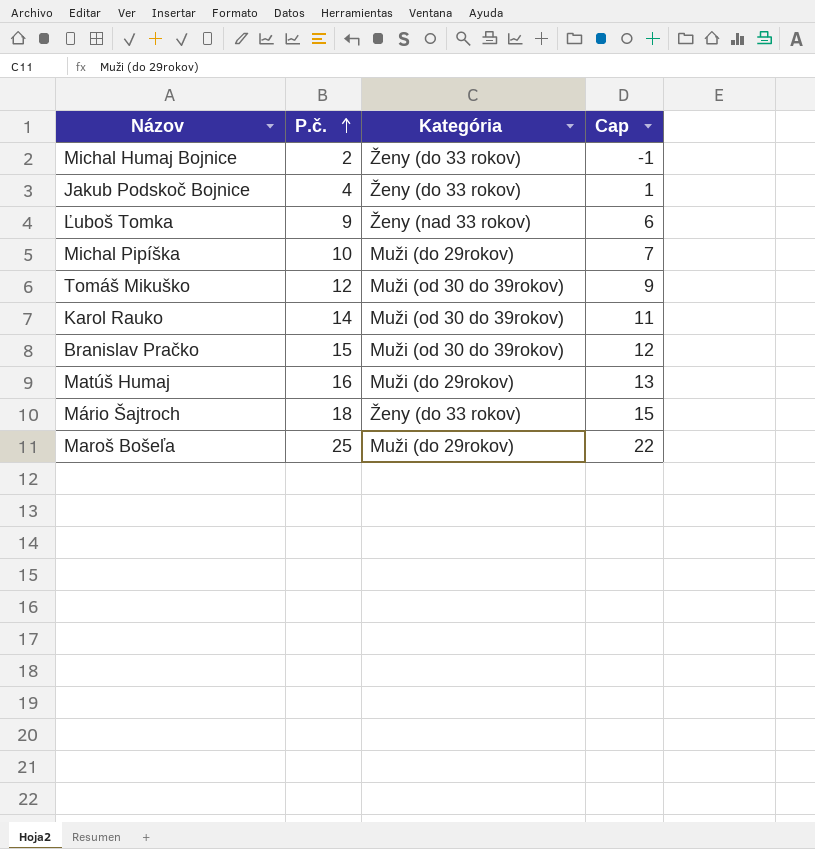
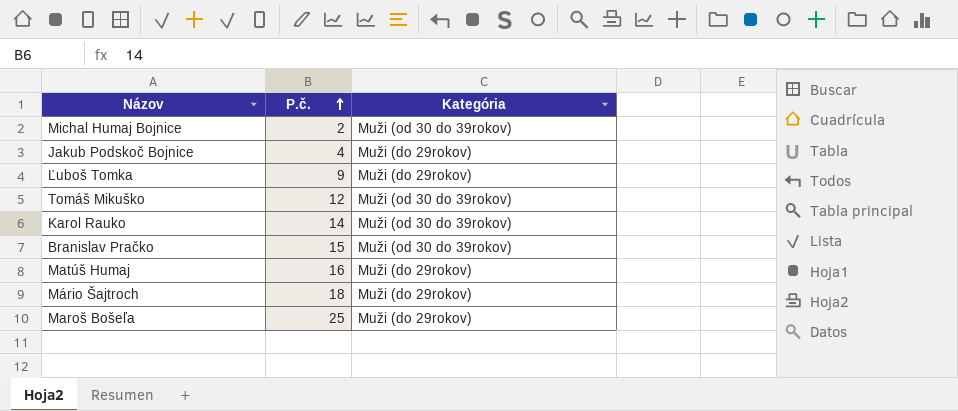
column Cap | formula: [P.č.] - 3 -> none
row Michal Pipíška: 10 | Muži (do 29rokov) | 7 -> none
Michal Humaj Bojnice | Kategória: Ženy (do 33 rokov) -> Muži (od 30 do 39rokov)
Jakub Podskoč Bojnice | Kategória: Ženy (do 33 rokov) -> Muži (do 29rokov)
Ľuboš Tomka | Kategória: Ženy (nad 33 rokov) -> Muži (do 29rokov)
Mário Šajtroch | Kategória: Ženy (do 33 rokov) -> Muži (do 29rokov)

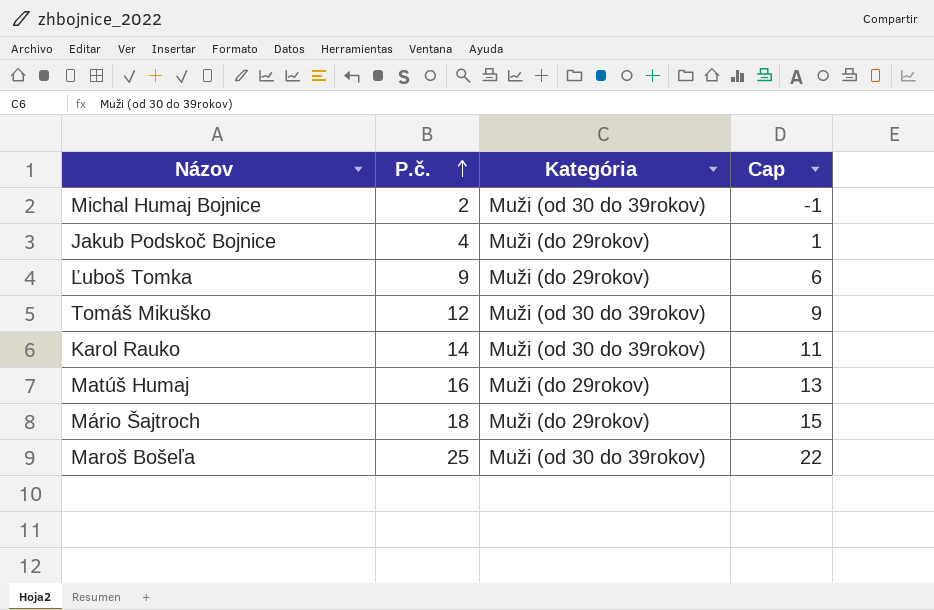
column Cap | formula: none -> [P.č.] - 3
row Branislav Pračko: 15 | Muži (od 30 do 39rokov) -> none
Maroš Bošeľa | Kategória: Muži (do 29rokov) -> Muži (od 30 do 39rokov)

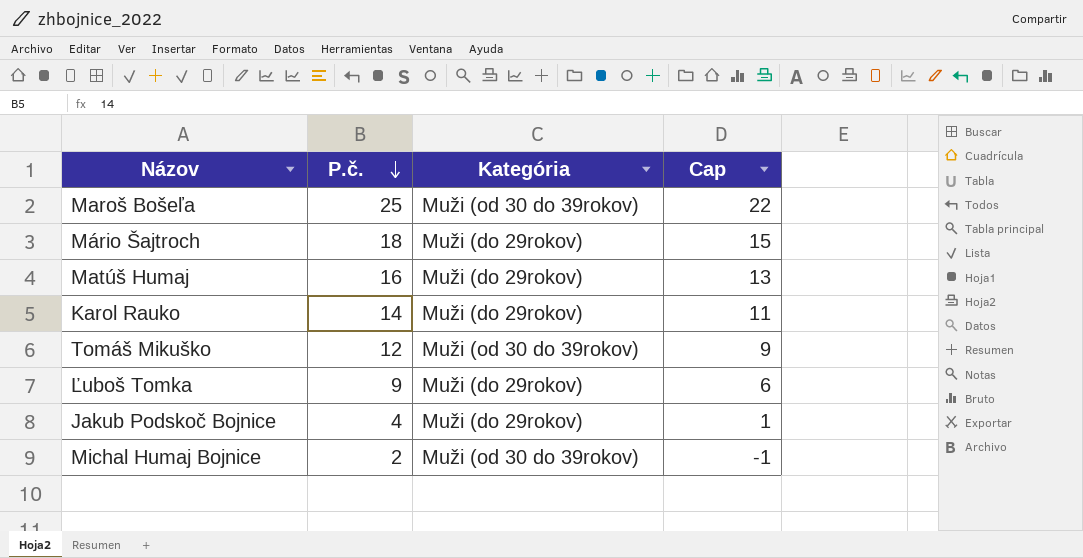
row order: P.č. ascending -> P.č. descending
Karol Rauko | Kategória: Muži (od 30 do 39rokov) -> Muži (do 29rokov)

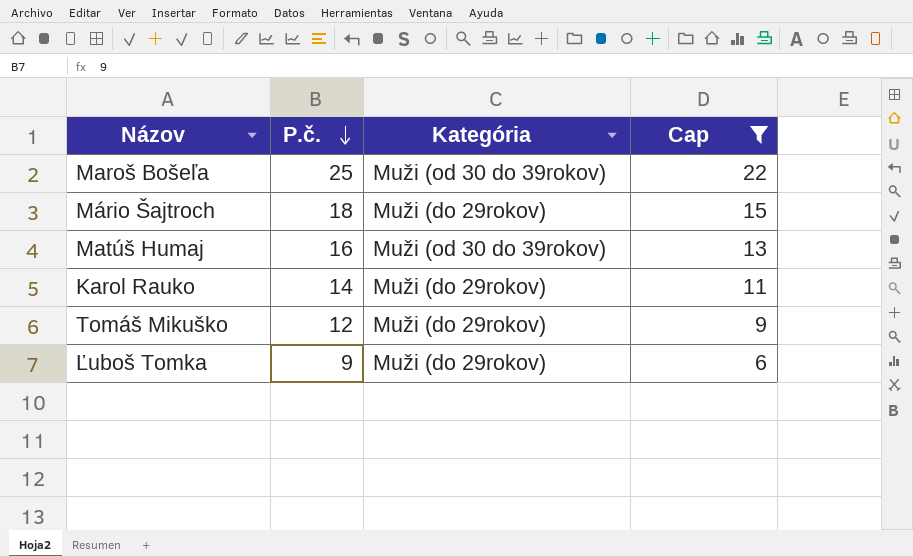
filter: none -> Cap >= 6
Matúš Humaj | Kategória: Muži (do 29rokov) -> Muži (od 30 do 39rokov)
Tomáš Mikuško | Kategória: Muži (od 30 do 39rokov) -> Muži (do 29rokov)

